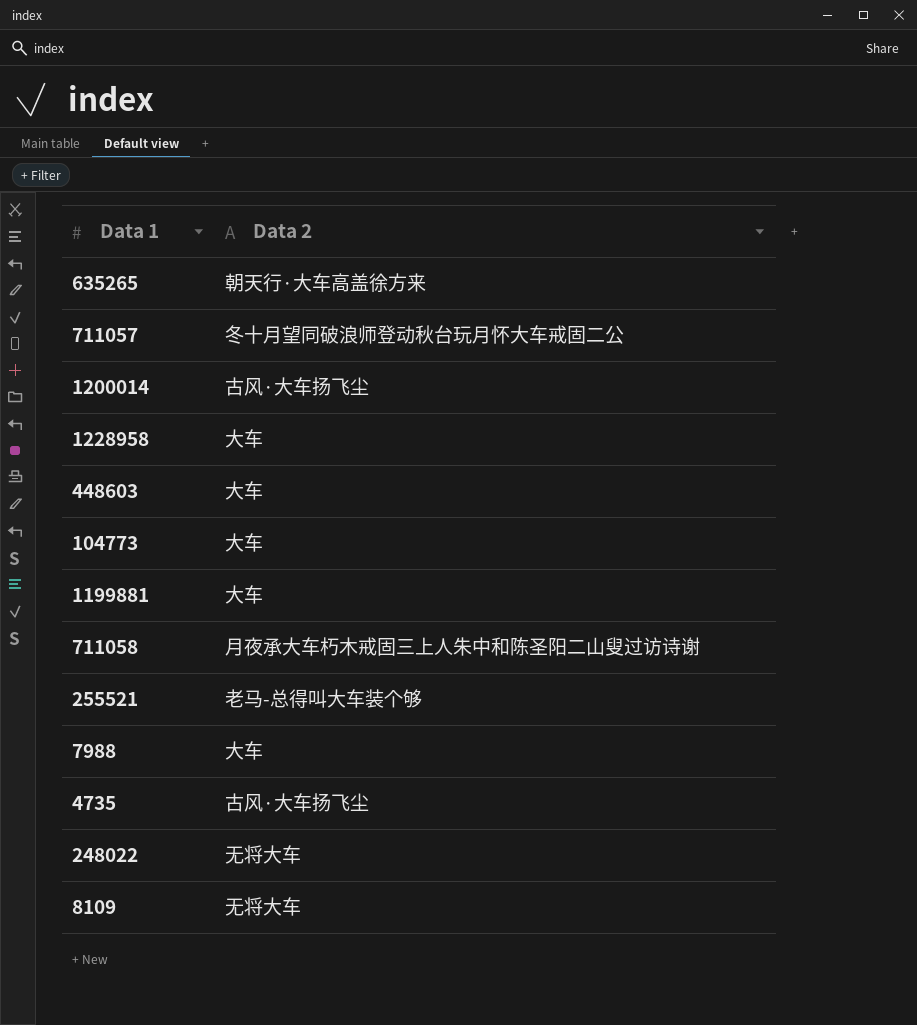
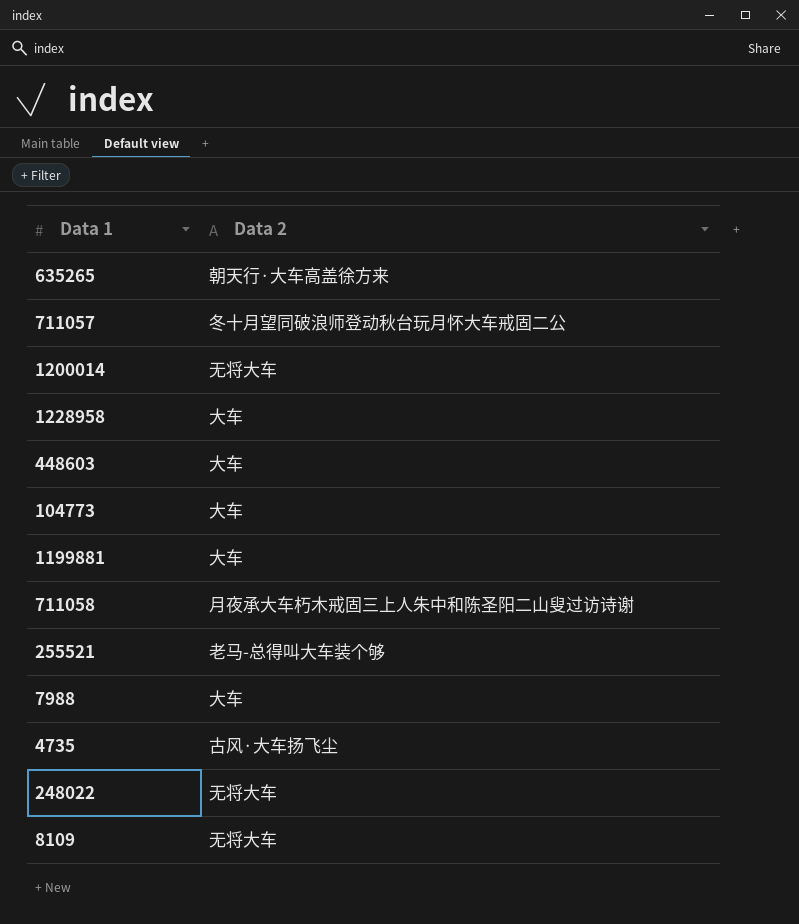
1200014 | Data 2: 古风·大车扬飞尘 -> 无将大车

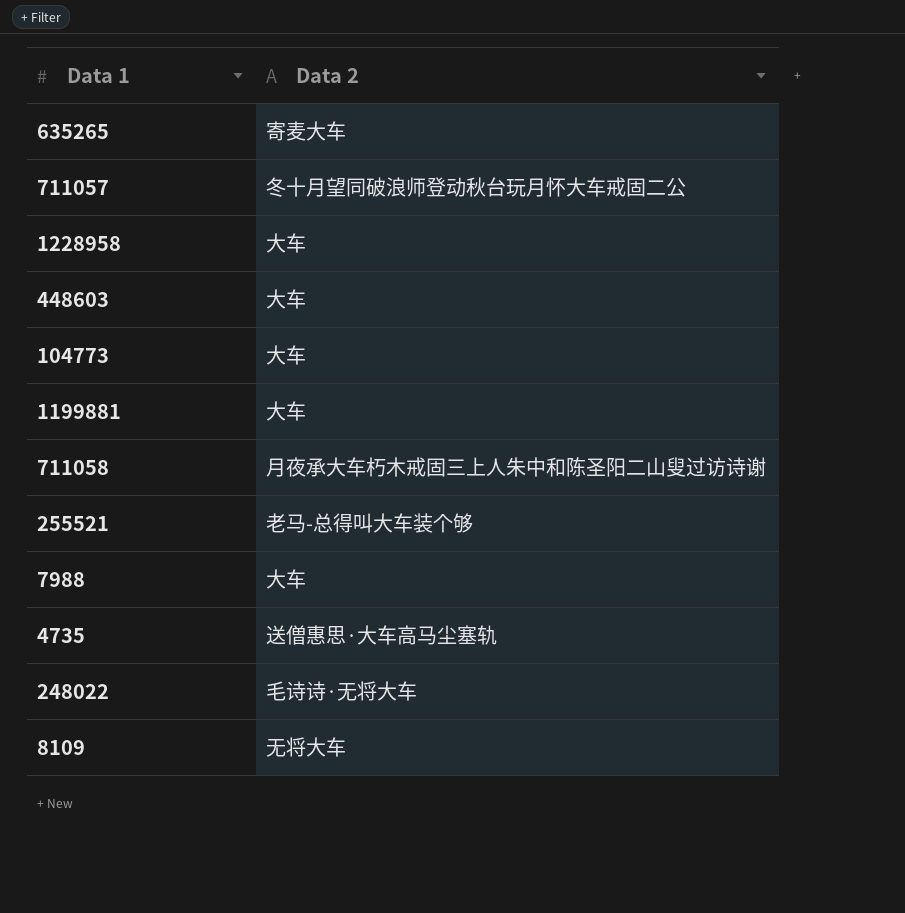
row 1200014: 无将大车 -> none
635265 | Data 2: 朝天行·大车高盖徐方来 -> 寄麦大车
4735 | Data 2: 古风·大车扬飞尘 -> 送僧惠思·大车高马尘塞轨
248022 | Data 2: 无将大车 -> 毛诗诗·无将大车

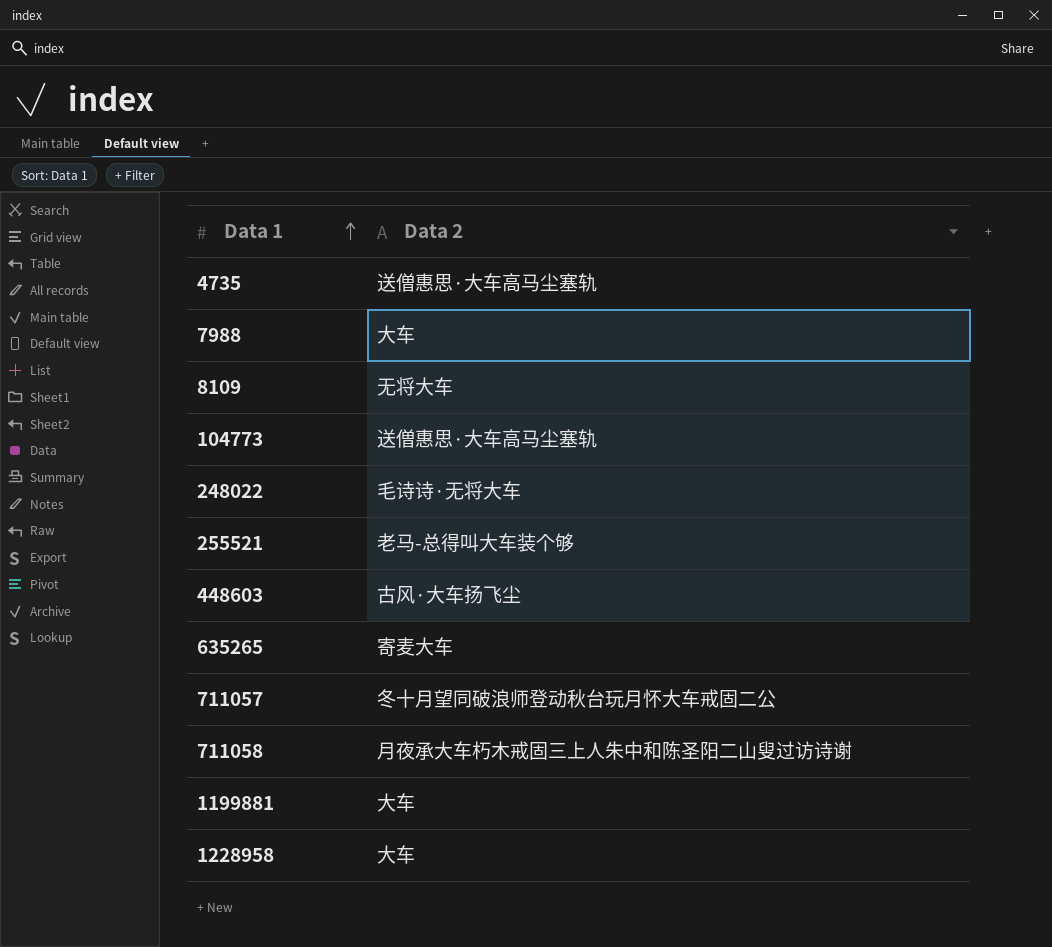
row order: none -> Data 1 ascending
104773 | Data 2: 大车 -> 送僧惠思·大车高马尘塞轨
448603 | Data 2: 大车 -> 古风·大车扬飞尘

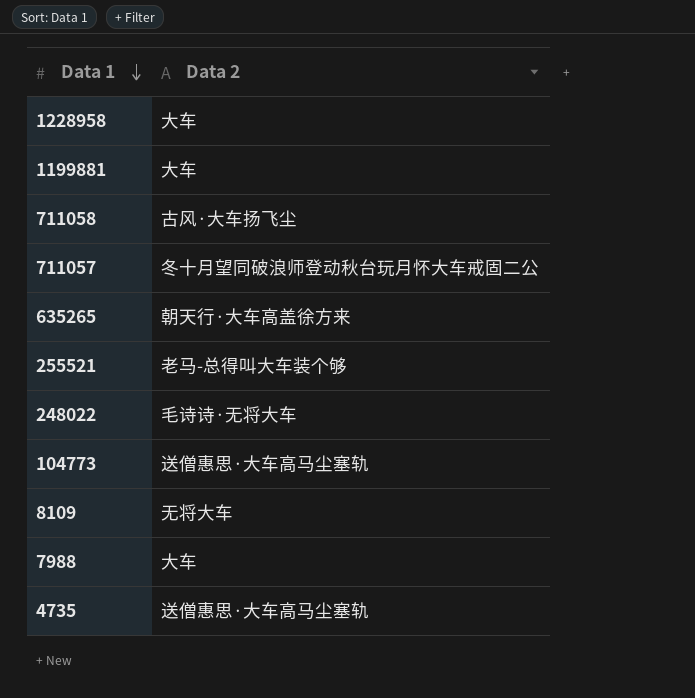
row order: Data 1 ascending -> Data 1 descending
row 448603: 古风·大车扬飞尘 -> none
711058 | Data 2: 月夜承大车朽木戒固三上人朱中和陈圣阳二山叟过访诗谢 -> 古风·大车扬飞尘
635265 | Data 2: 寄麦大车 -> 朝天行·大车高盖徐方来

